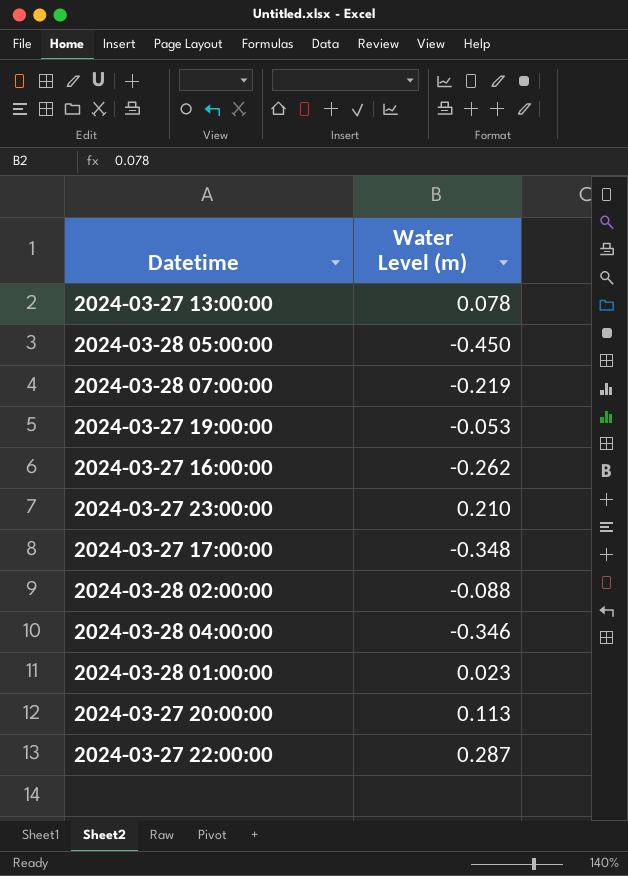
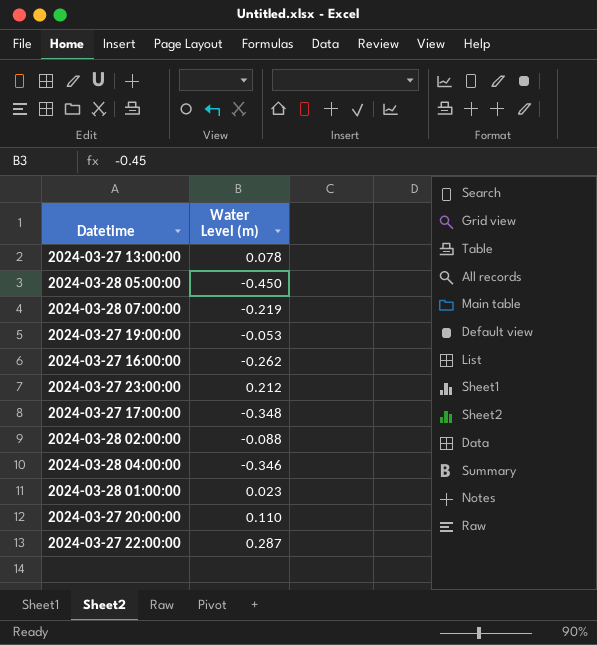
2024-03-27 23:00:00 | Water Level (m): 0.210 -> 0.212
2024-03-27 20:00:00 | Water Level (m): 0.113 -> 0.110

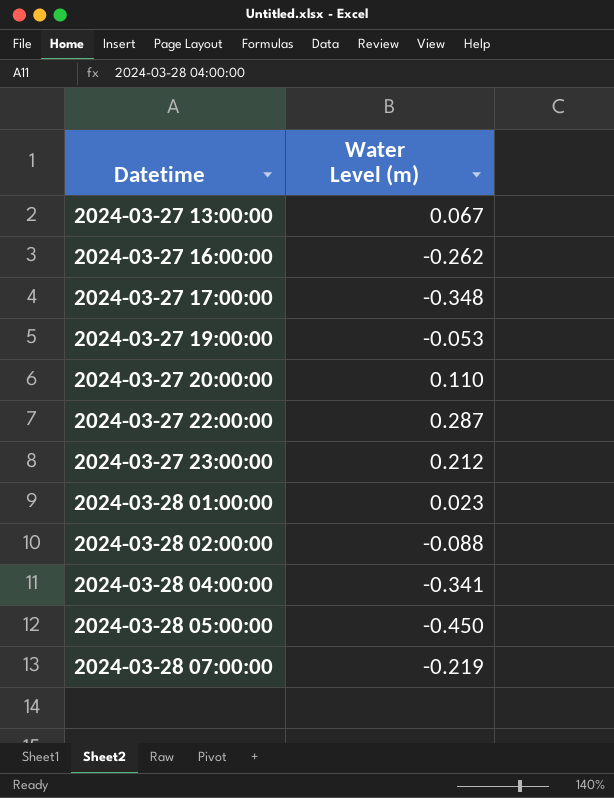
row order: none -> Datetime ascending
2024-03-27 13:00:00 | Water Level (m): 0.078 -> 0.067
2024-03-28 04:00:00 | Water Level (m): -0.346 -> -0.341

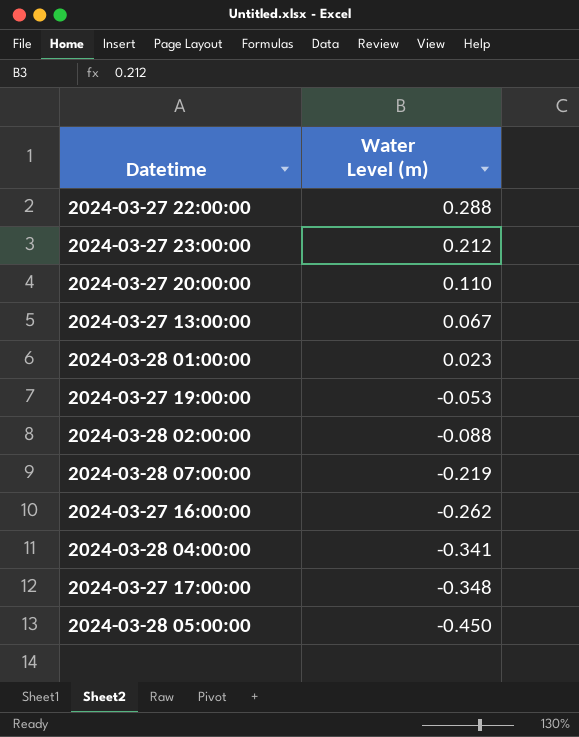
row order: Datetime ascending -> Water Level (m) descending
2024-03-27 22:00:00 | Water Level (m): 0.287 -> 0.288

